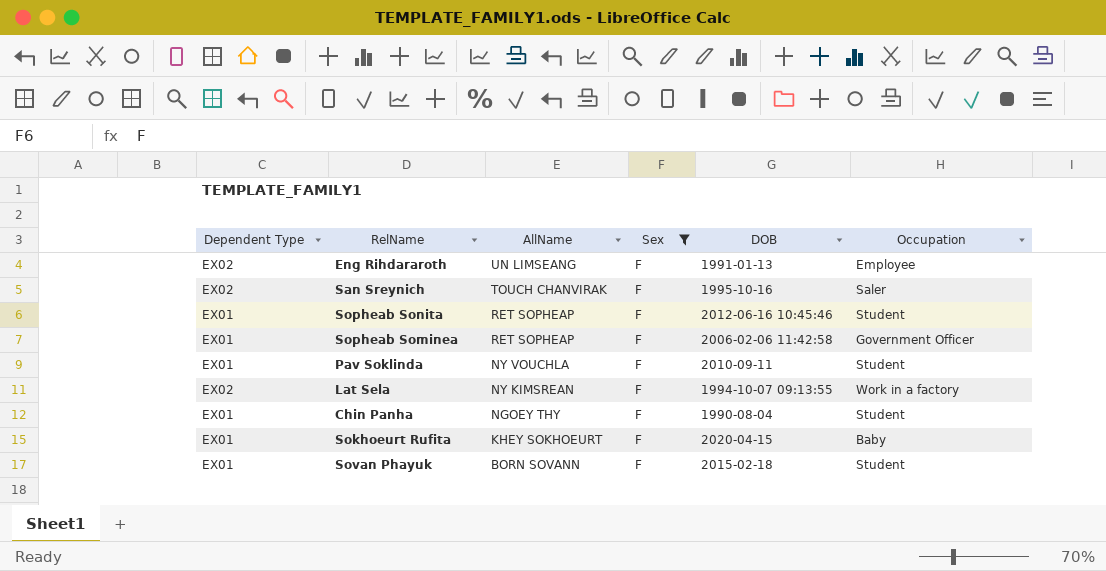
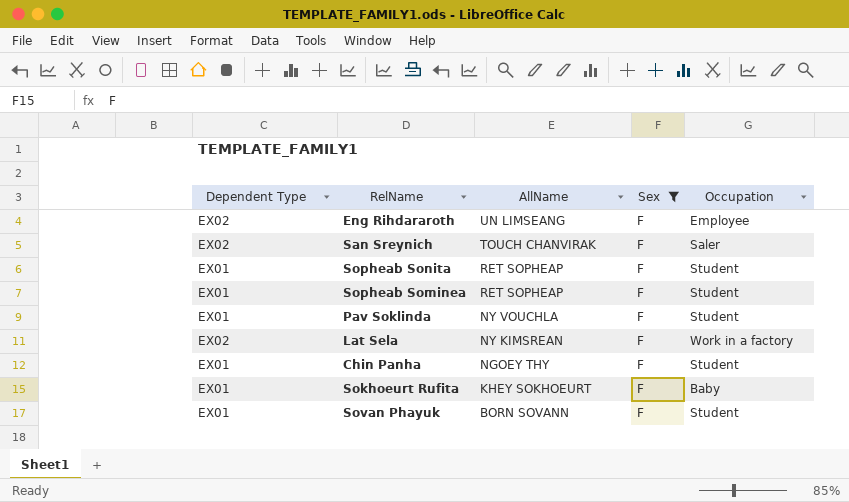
column DOB | position: 5 -> none
Sopheab Sominea | Occupation: Government Officer -> Student

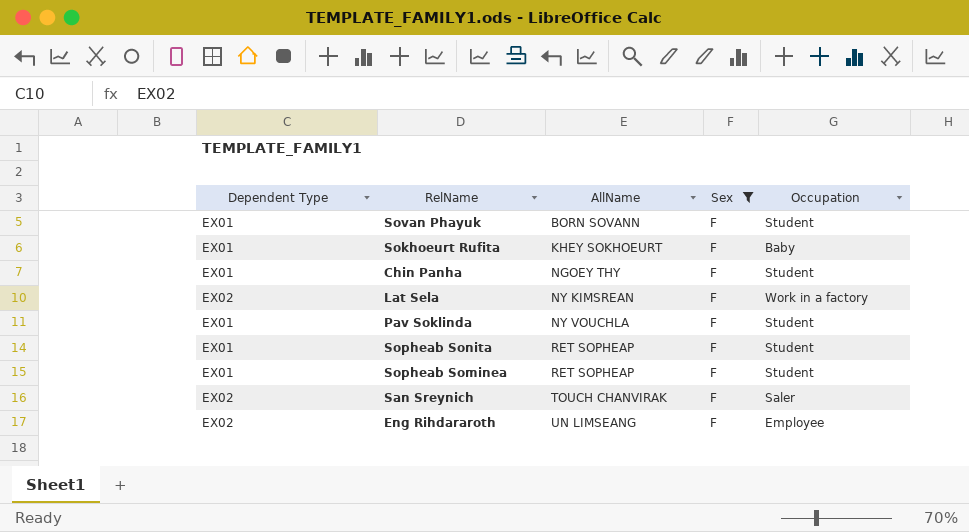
row order: AllName descending -> AllName ascending

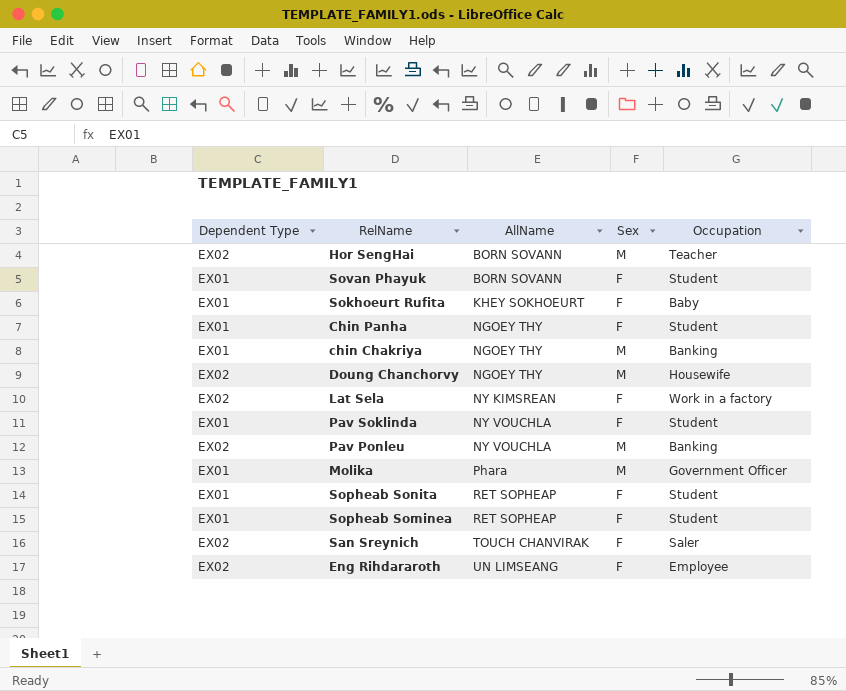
filter: Sex = F -> none

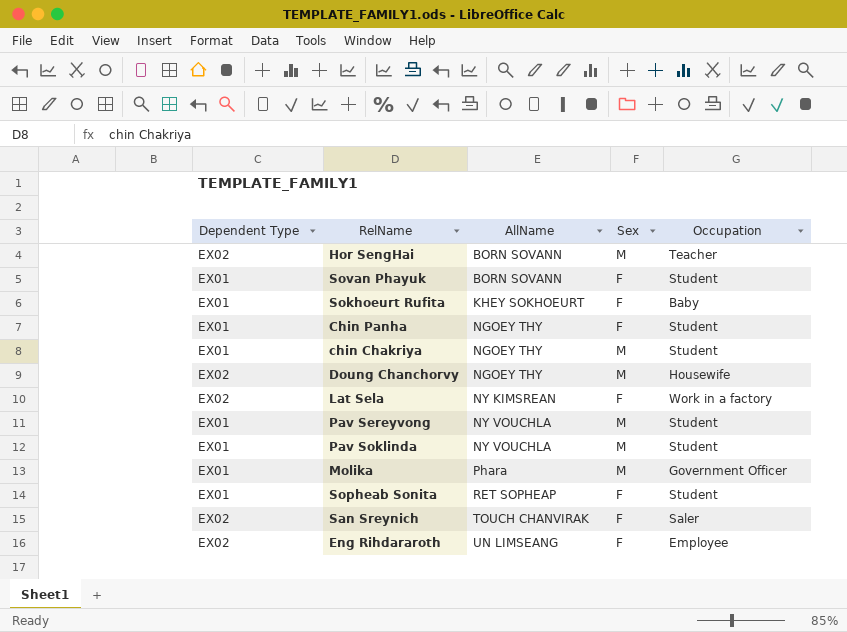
row Pav Ponleu: EX02 | NY VOUCHLA | M | Banking -> none
row Sopheab Sominea: EX01 | RET SOPHEAP | F | Student -> none
chin Chakriya | Occupation: Banking -> Student
row Pav Sereyvong: none -> EX01 | NY VOUCHLA | M | Student
Pav Soklinda | Sex: F -> M

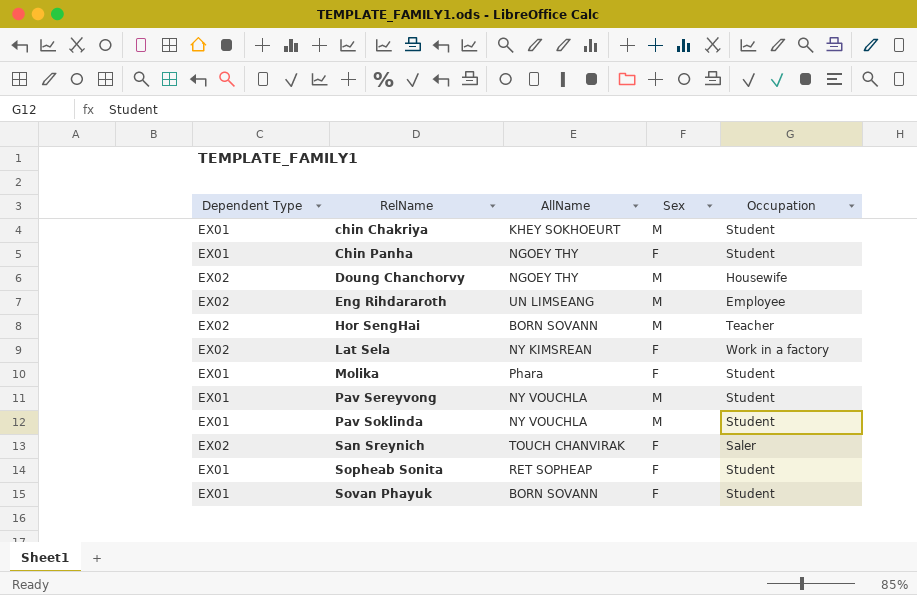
row order: AllName ascending -> RelName ascending
row Sokhoeurt Rufita: EX01 | KHEY SOKHOEURT | F | Baby -> none
chin Chakriya | AllName: NGOEY THY -> KHEY SOKHOEURT
Eng Rihdararoth | Sex: F -> M
Molika | Sex: M -> F
Molika | Occupation: Government Officer -> Student

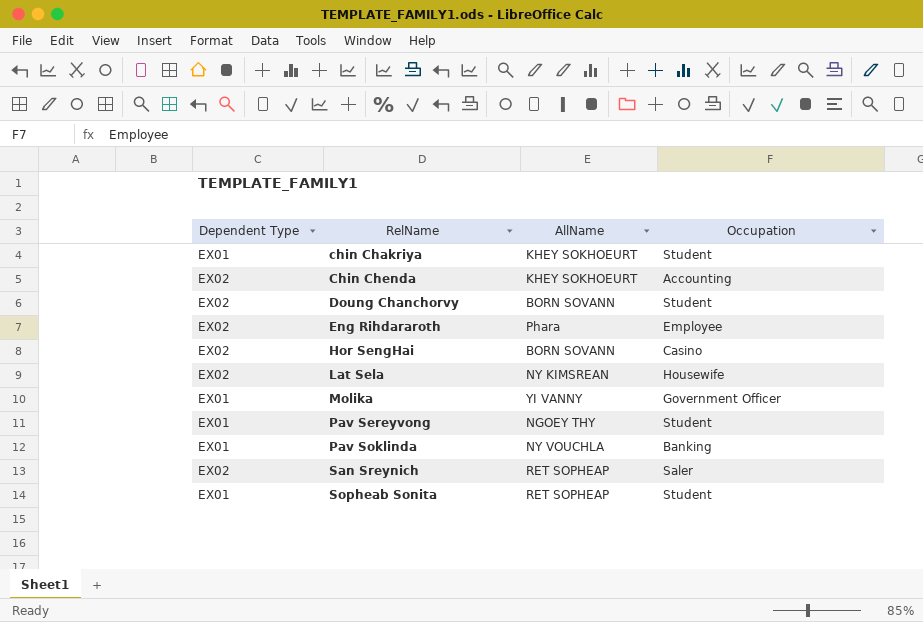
column Sex | position: 4 -> none
row Chin Panha: EX01 | NGOEY THY | F | Student -> none
row Sovan Phayuk: EX01 | BORN SOVANN | F | Student -> none
row Chin Chenda: none -> EX02 | KHEY SOKHOEURT | Accounting
Doung Chanchorvy | AllName: NGOEY THY -> BORN SOVANN
Doung Chanchorvy | Occupation: Housewife -> Student
Eng Rihdararoth | AllName: UN LIMSEANG -> Phara
Hor SengHai | Occupation: Teacher -> Casino
Lat Sela | Occupation: Work in a factory -> Housewife
Molika | AllName: Phara -> YI VANNY
Molika | Occupation: Student -> Government Officer
Pav Sereyvong | AllName: NY VOUCHLA -> NGOEY THY
Pav Soklinda | Occupation: Student -> Banking
San Sreynich | AllName: TOUCH CHANVIRAK -> RET SOPHEAP

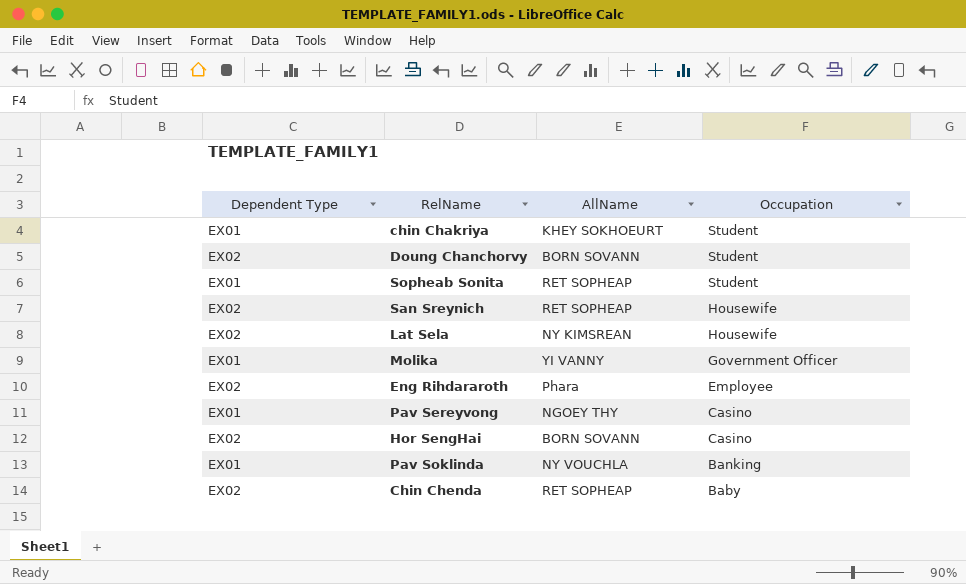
row order: RelName ascending -> Occupation descending
San Sreynich | Occupation: Saler -> Housewife
Pav Sereyvong | Occupation: Student -> Casino
Chin Chenda | AllName: KHEY SOKHOEURT -> RET SOPHEAP
Chin Chenda | Occupation: Accounting -> Baby

